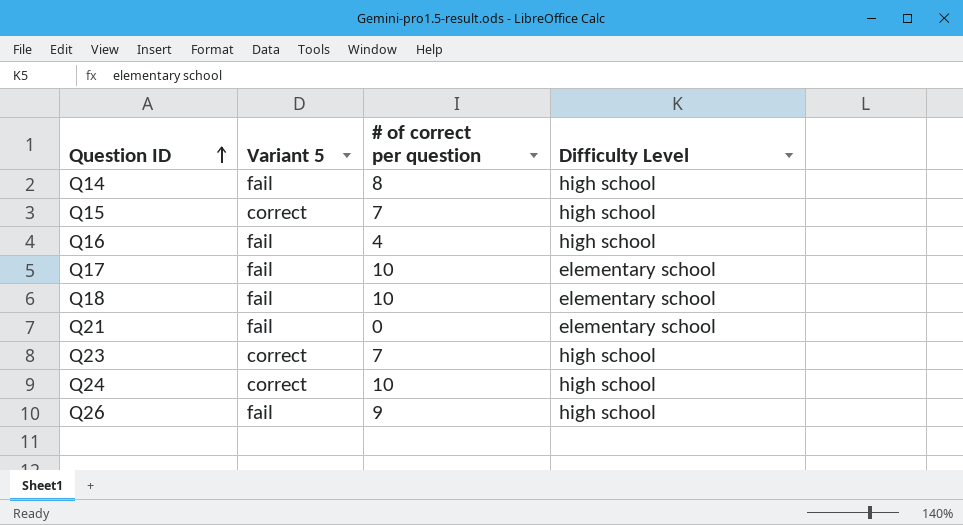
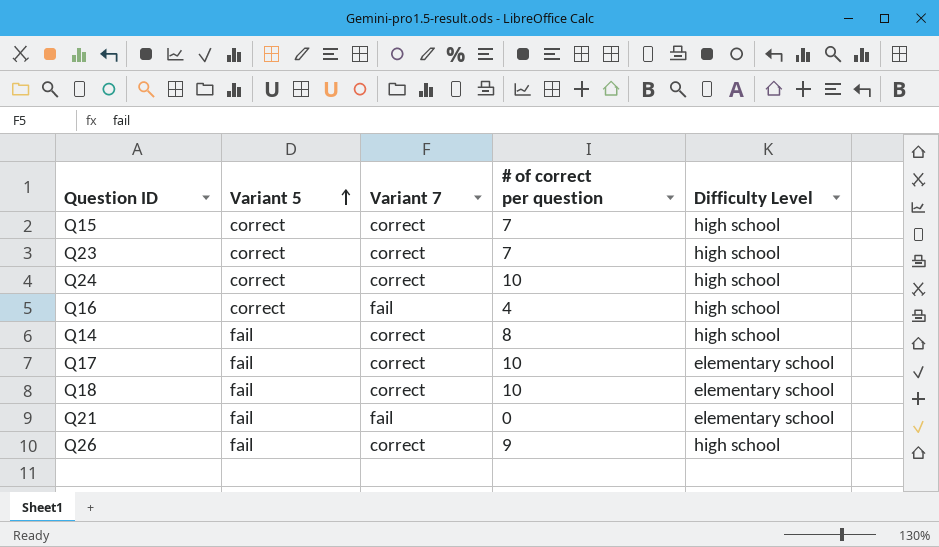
row order: Question ID ascending -> Variant 5 ascending
column Variant 7 | position: none -> 3
Q16 | Variant 5: fail -> correct

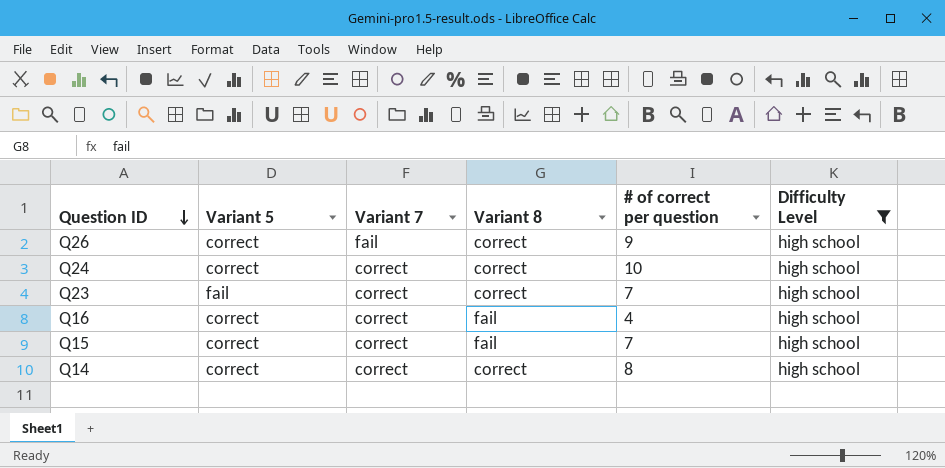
filter: none -> Difficulty Level = high school
row order: Variant 5 ascending -> Question ID descending
column Variant 8 | position: none -> 4
Q26 | Variant 5: fail -> correct
Q26 | Variant 7: correct -> fail
Q23 | Variant 5: correct -> fail
Q16 | Variant 7: fail -> correct
Q14 | Variant 5: fail -> correct

